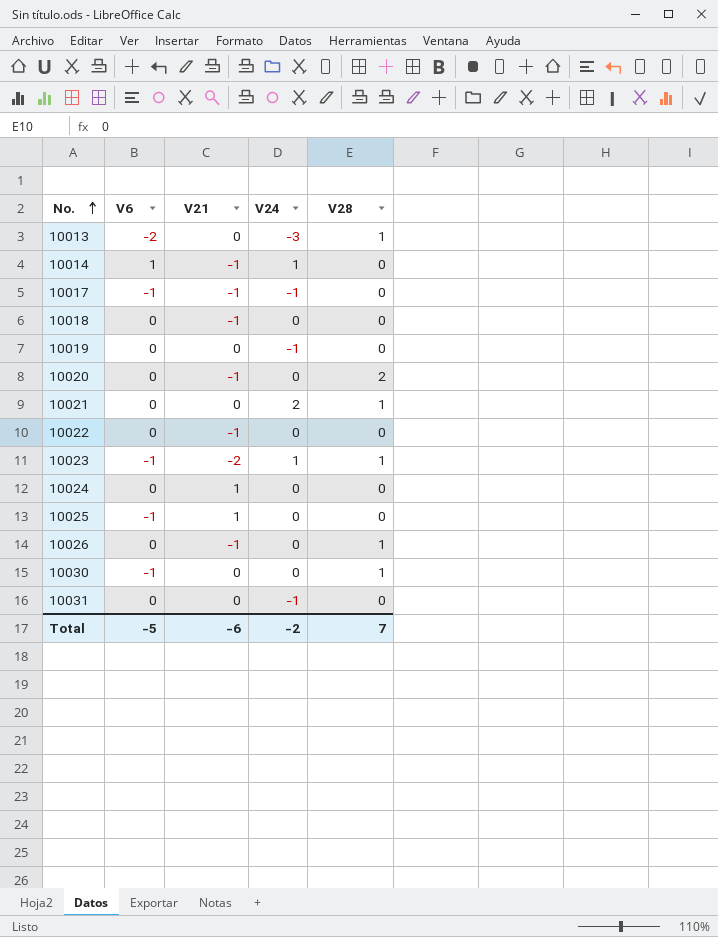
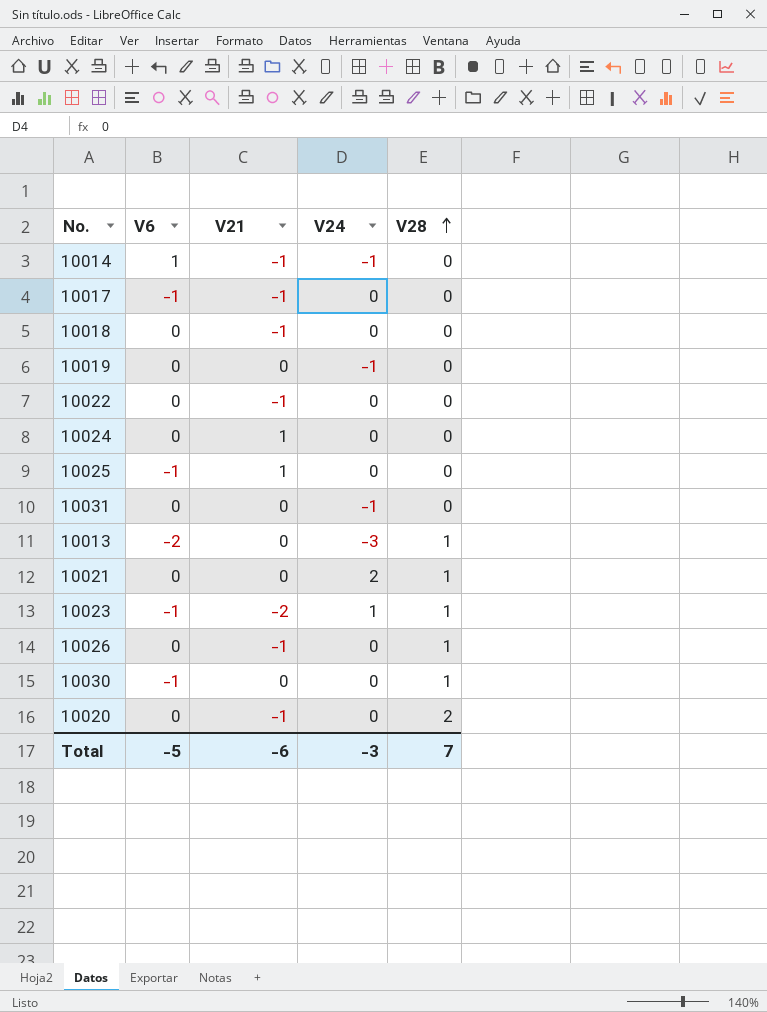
row order: No. ascending -> V28 ascending
10014 | V24: 1 -> -1
10017 | V24: -1 -> 0
Total | V24: -2 -> -3

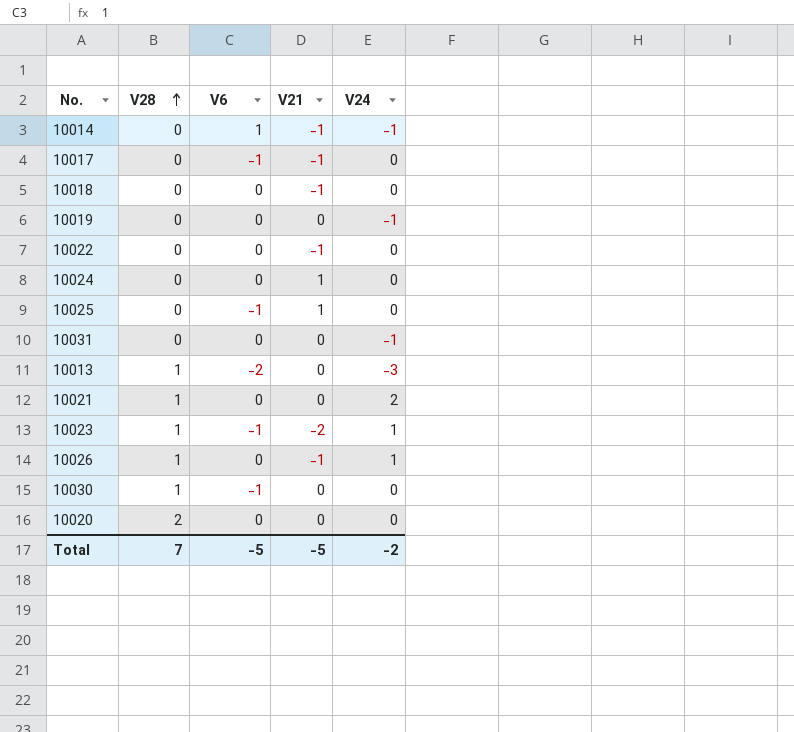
column V28 | position: 5 -> 2
10026 | V24: 0 -> 1
10020 | V21: -1 -> 0
Total | V21: -6 -> -5
Total | V24: -3 -> -2

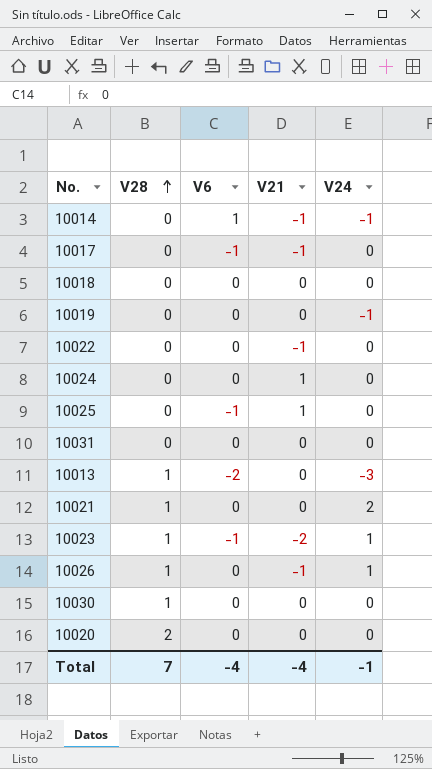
10018 | V21: -1 -> 0
10031 | V24: -1 -> 0
10030 | V6: -1 -> 0
Total | V6: -5 -> -4
Total | V21: -5 -> -4
Total | V24: -2 -> -1

